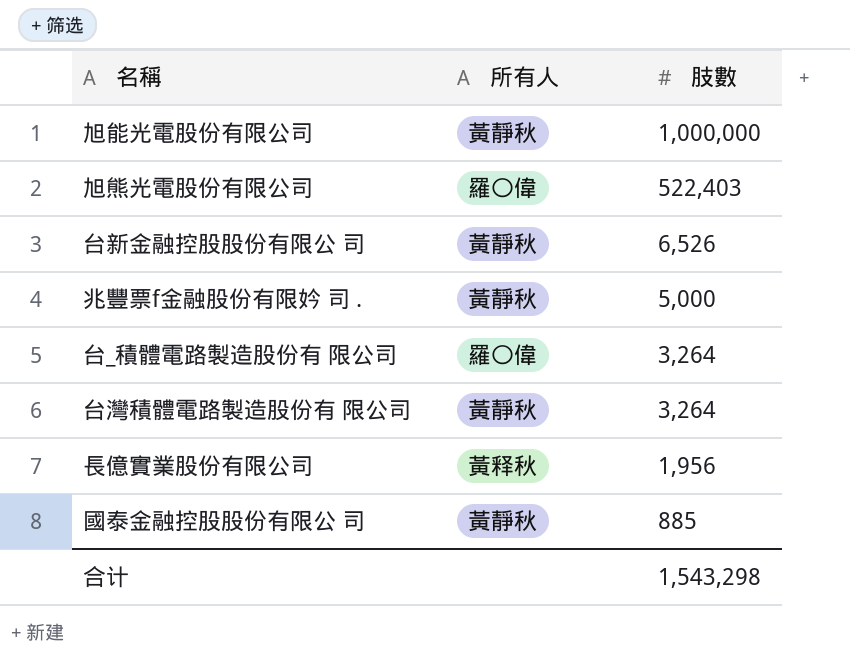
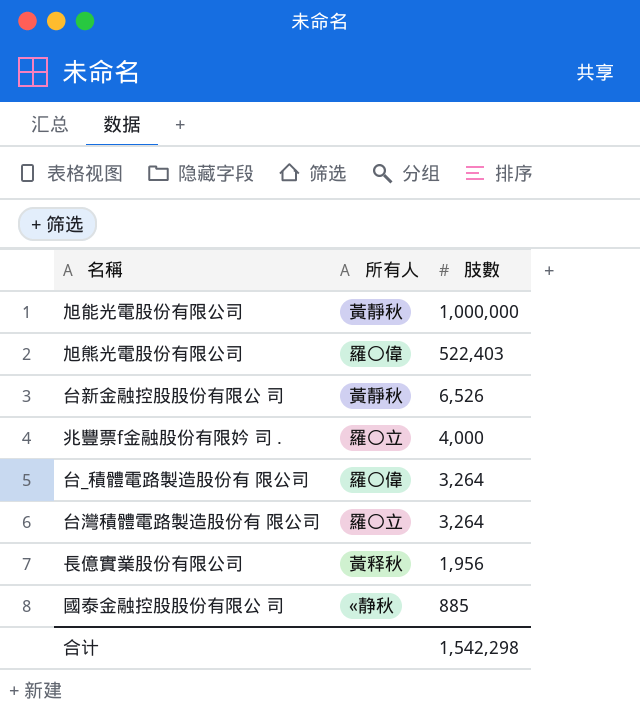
兆豐票f金融股份有限妗 司 . | 所有人: 黃靜秋 -> 羅〇立
兆豐票f金融股份有限妗 司 . | 肢數: 5,000 -> 4,000
台灣積體電路製造股份有 限公司 | 所有人: 黃靜秋 -> 羅〇立
國泰金融控股股份有限公 司 | 所有人: 黃靜秋 -> «静秋
合计 | 肢數: 1,543,298 -> 1,542,298

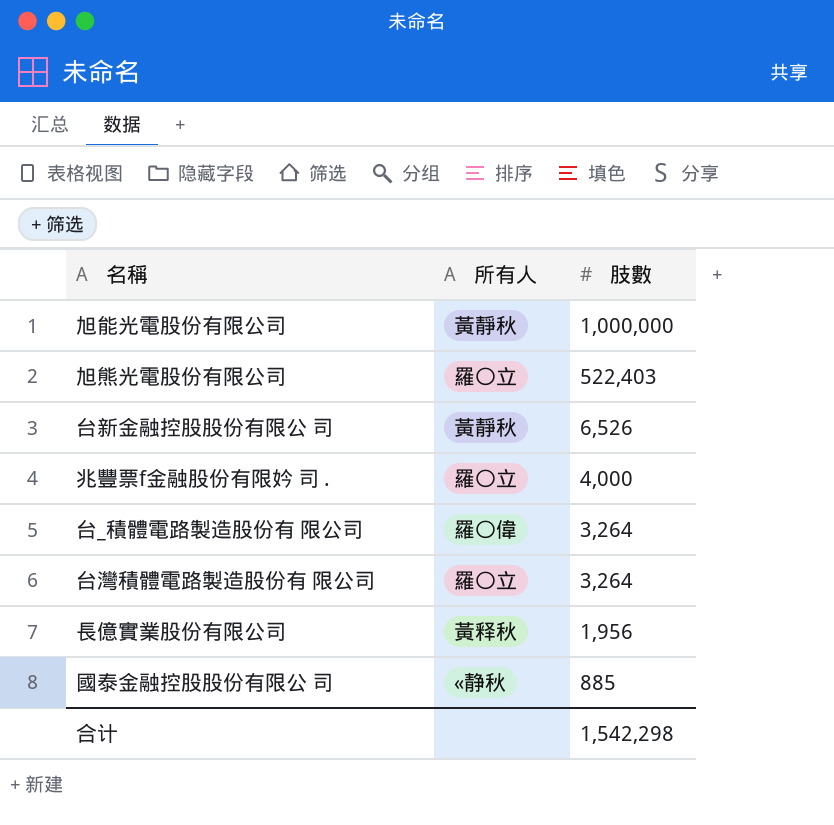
旭熊光電股份有限公司 | 所有人: 羅〇偉 -> 羅〇立

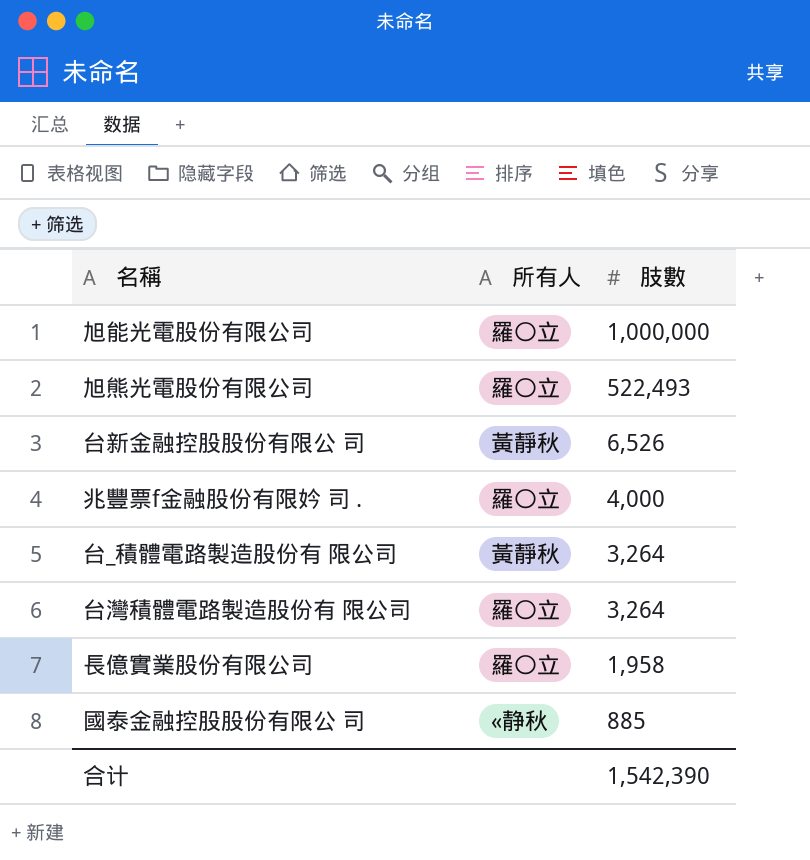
旭能光電股份有限公司 | 所有人: 黃靜秋 -> 羅〇立
旭熊光電股份有限公司 | 肢數: 522,403 -> 522,493
台_積體電路製造股份有 限公司 | 所有人: 羅〇偉 -> 黃靜秋
長億實業股份有限公司 | 所有人: 黃释秋 -> 羅〇立
長億實業股份有限公司 | 肢數: 1,956 -> 1,958
合计 | 肢數: 1,542,298 -> 1,542,390

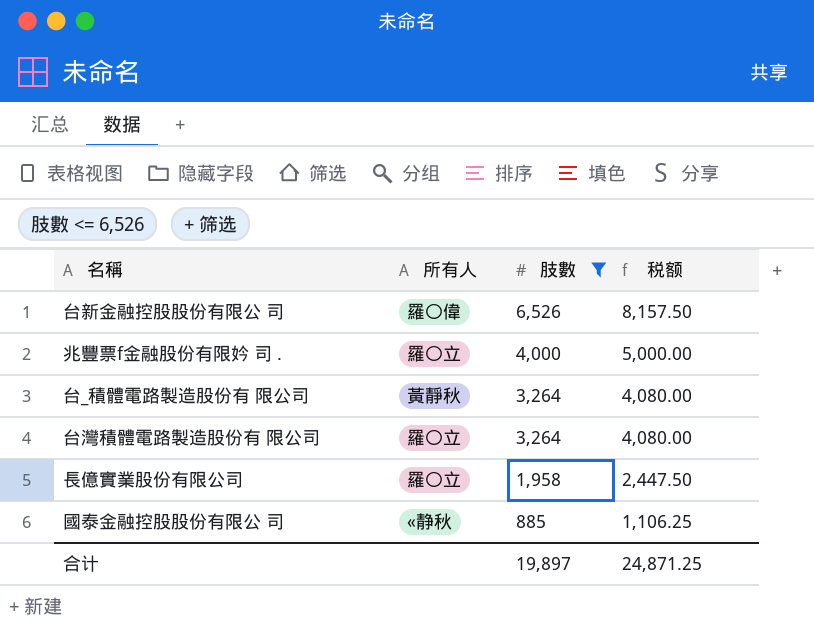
filter: none -> 肢數 <= 6,526
column 税额 | formula: none -> [肢數] * 1.25
台新金融控股股份有限公 司 | 所有人: 黃靜秋 -> 羅〇偉
合计 | 肢數: 1,542,390 -> 19,897

